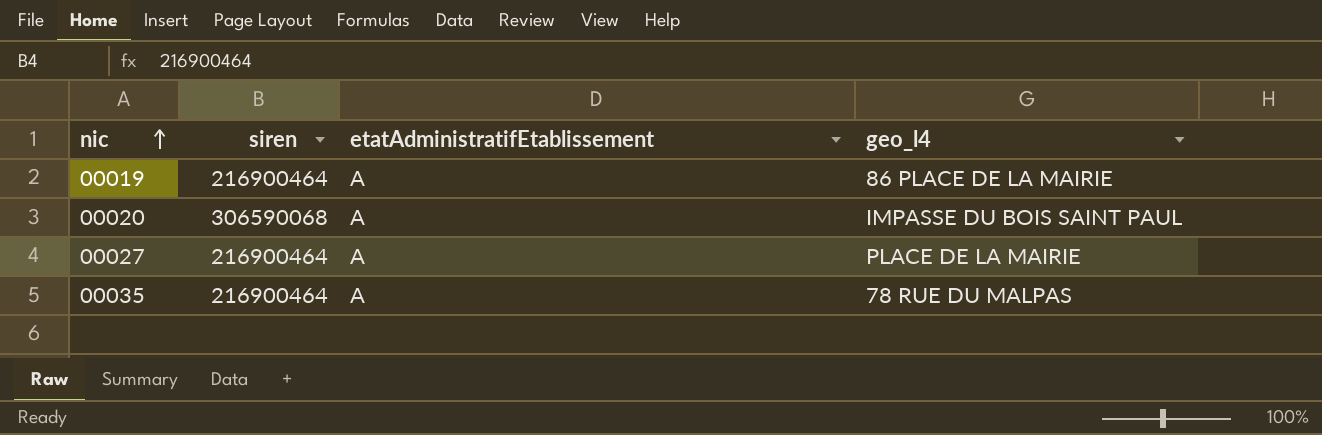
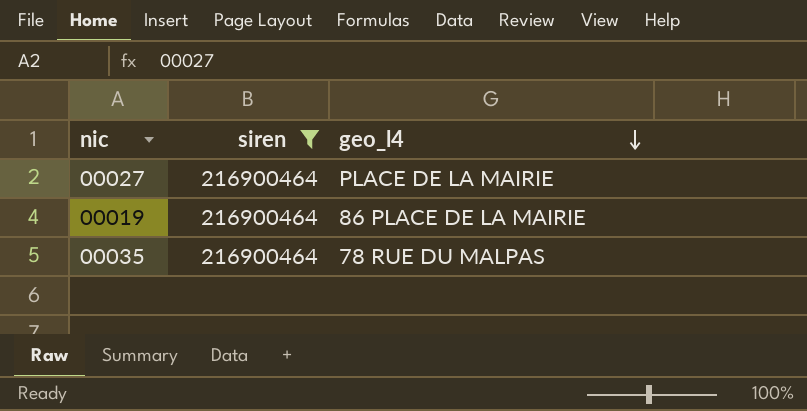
filter: none -> siren = 216900464
row order: nic ascending -> geo_l4 descending
column etatAdministratifEtablissement | position: 3 -> none

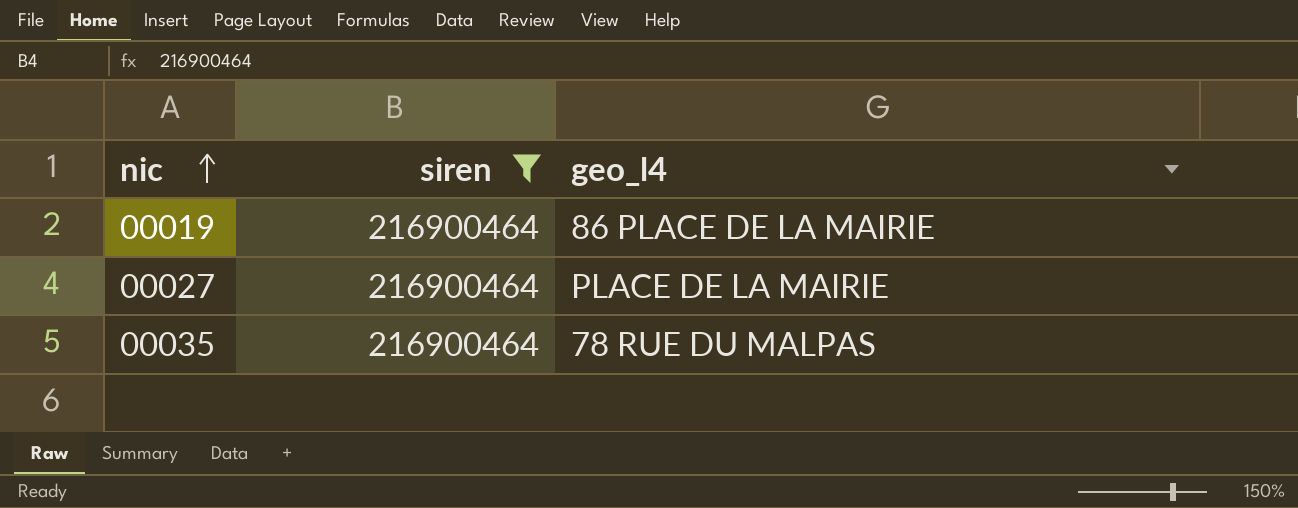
row order: geo_l4 descending -> nic ascending

